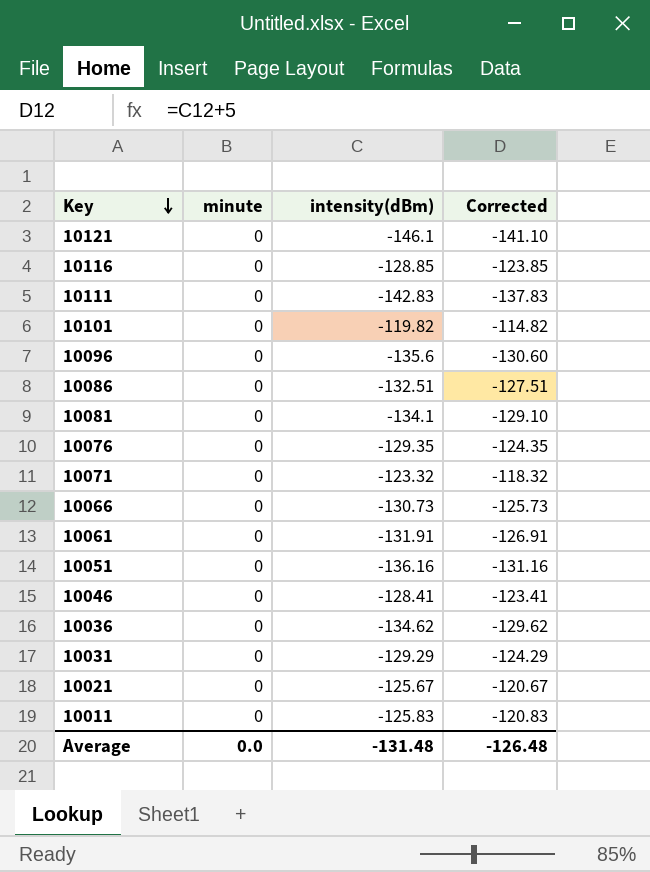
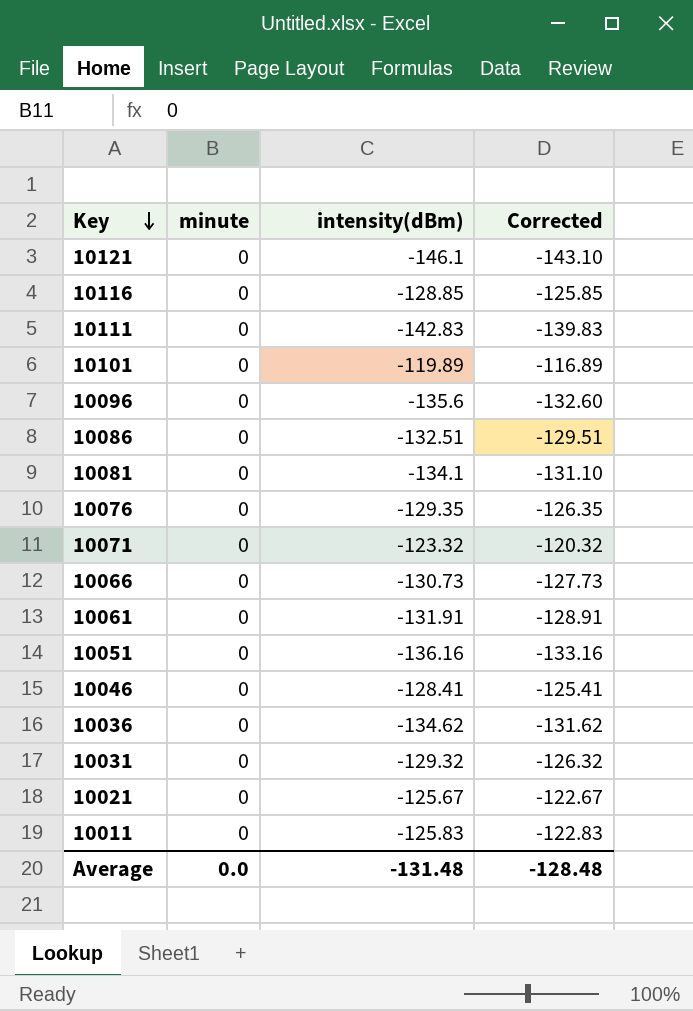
column Corrected | formula: [intensity(dBm)] + 5 -> [intensity(dBm)] + 3
10101 | intensity(dBm): -119.82 -> -119.89
10031 | intensity(dBm): -129.29 -> -129.32
Average | Corrected: -126.48 -> -128.48

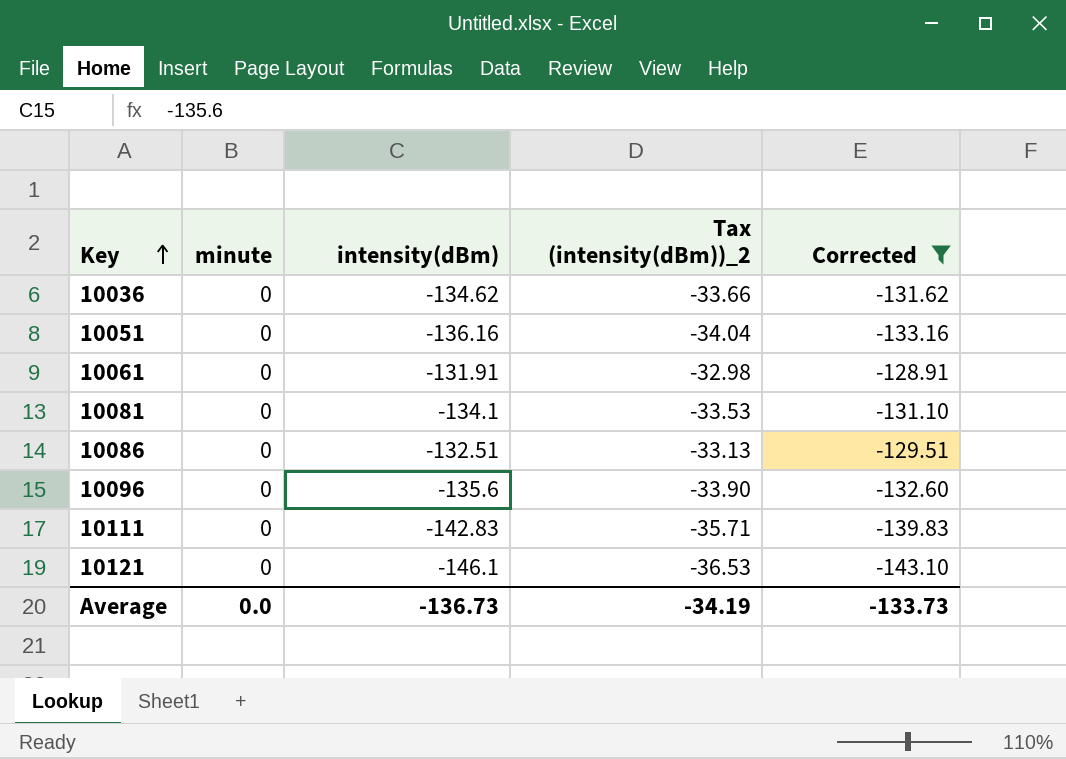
filter: none -> Corrected <= -128.91
row order: Key descending -> Key ascending
column Tax (intensity(dBm))_2 | formula: none -> [intensity(dBm)] * 0.25
Average | intensity(dBm): -131.48 -> -136.73
Average | Corrected: -128.48 -> -133.73

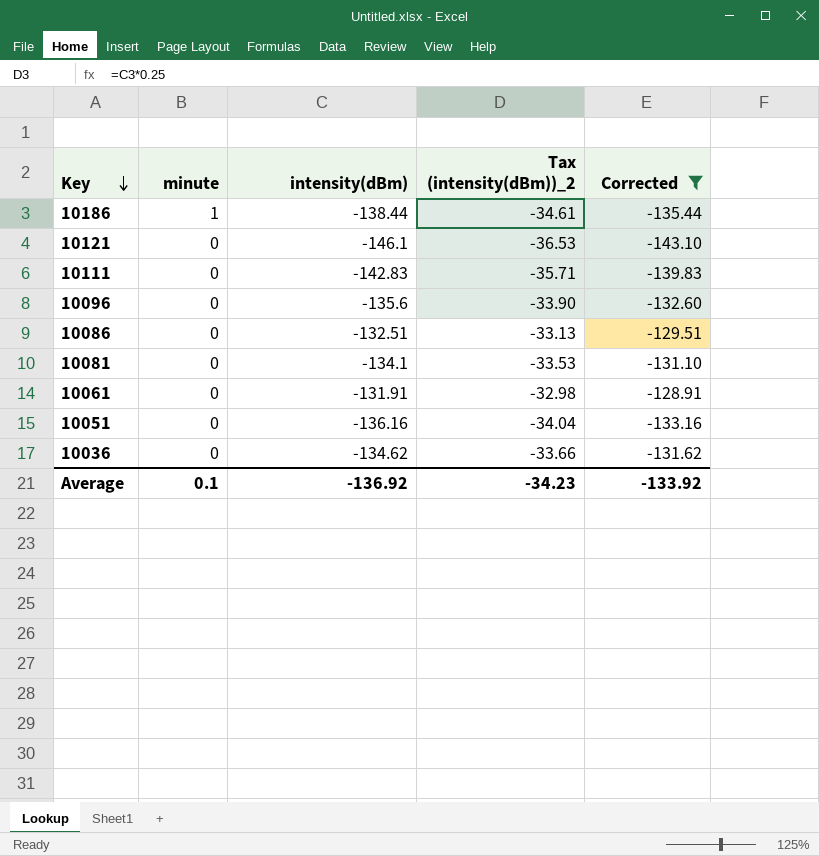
row order: Key ascending -> Key descending
row 10186: none -> 1 | -138.44 | -34.61 | -135.44
Average | minute: 0.0 -> 0.1
Average | intensity(dBm): -136.73 -> -136.92
Average | Tax (intensity(dBm))_2: -34.19 -> -34.23
Average | Corrected: -133.73 -> -133.92

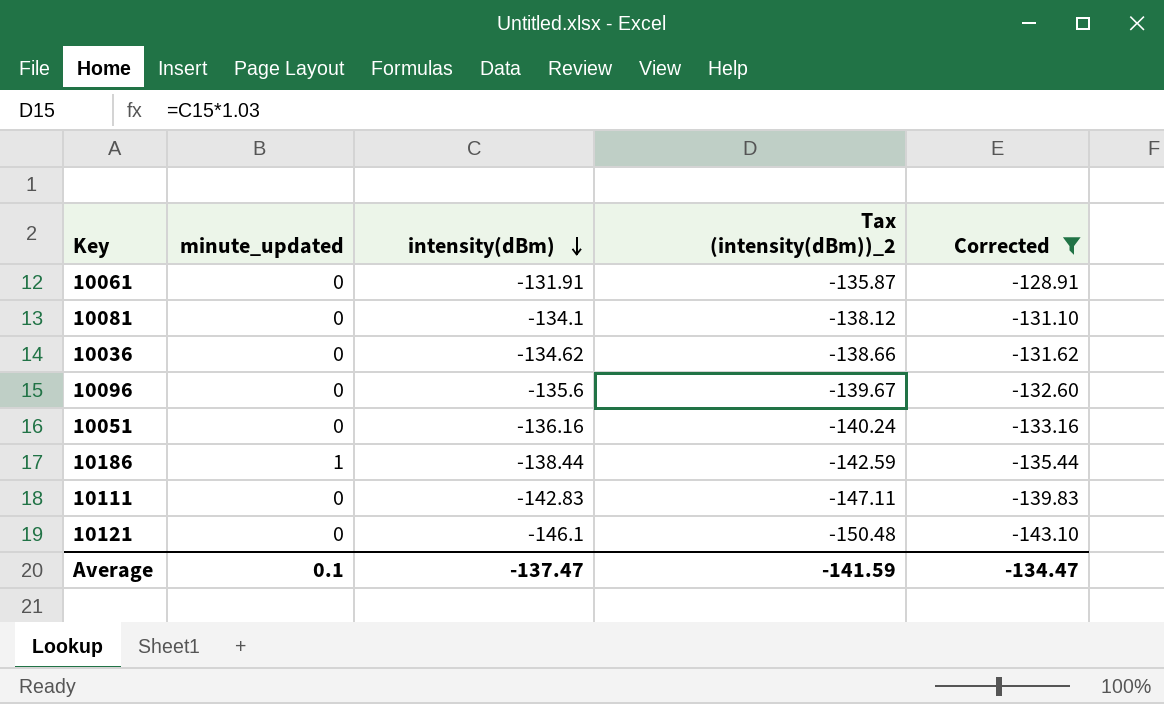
row order: Key descending -> intensity(dBm) descending
column name: minute -> minute_updated
column Tax (intensity(dBm))_2 | formula: [intensity(dBm)] * 0.25 -> [intensity(dBm)] * 1.03
row 10086: 0 | -132.51 | -33.13 | -129.51 -> none
Average | intensity(dBm): -136.92 -> -137.47
Average | Tax (intensity(dBm))_2: -34.23 -> -141.59
Average | Corrected: -133.92 -> -134.47

